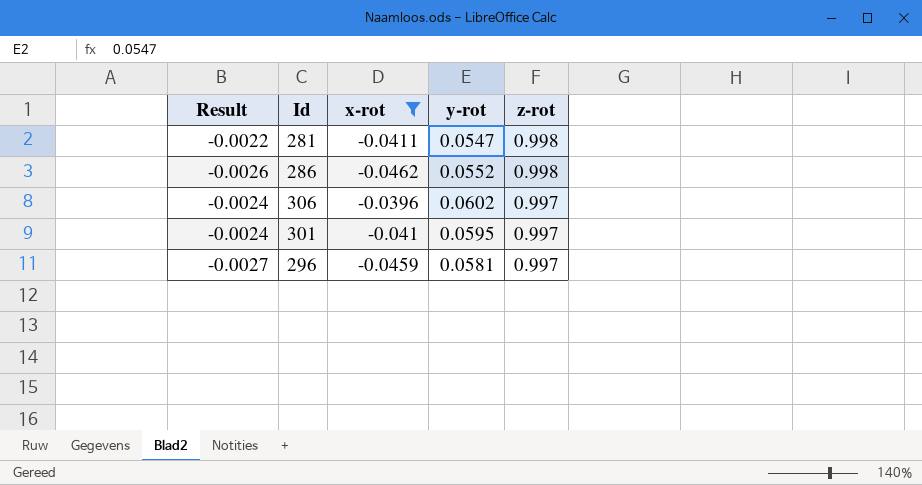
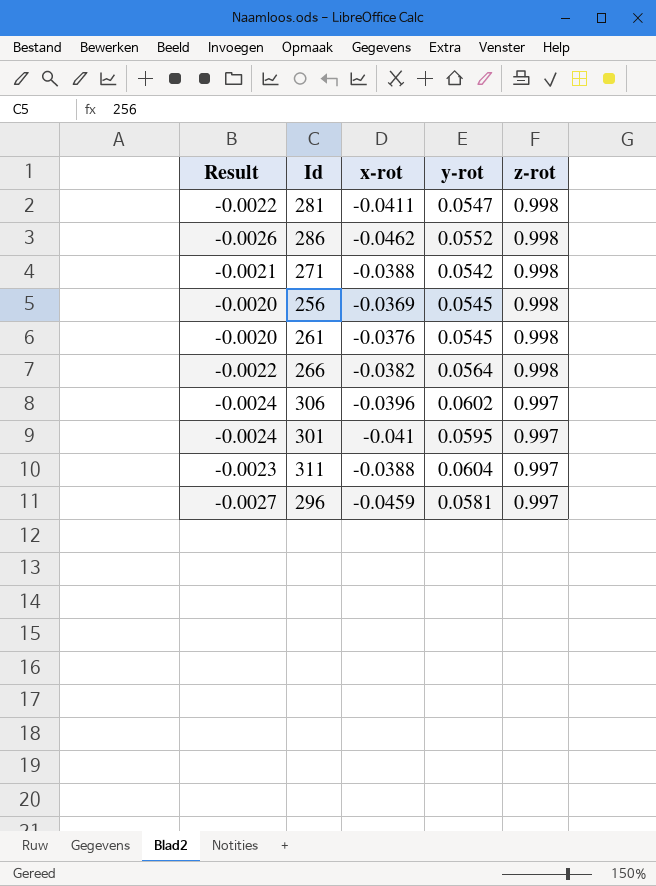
filter: x-rot <= -0.0396 -> none

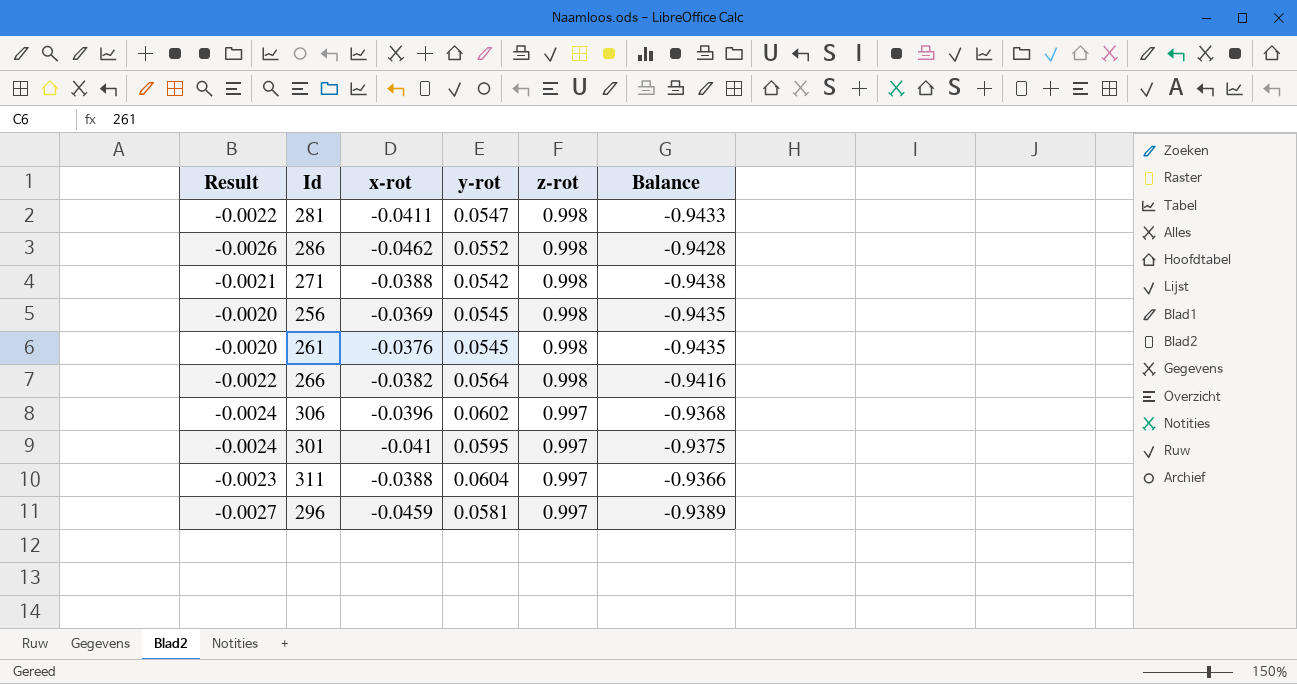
column Balance | formula: none -> [y-rot] - [z-rot]

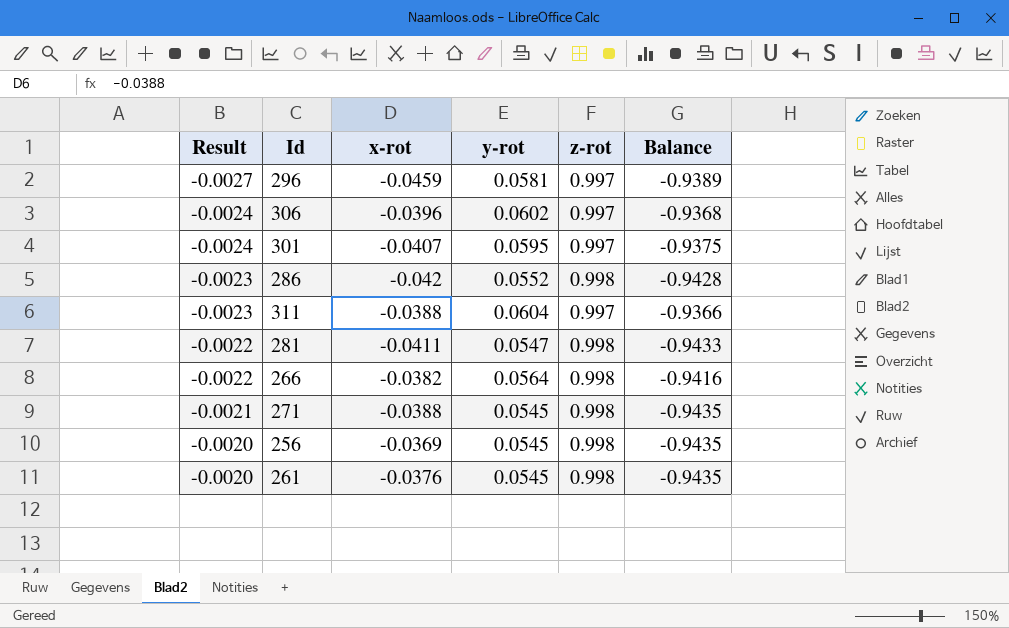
row order: z-rot descending -> Result ascending
301 | x-rot: -0.041 -> -0.0407
286 | Result: -0.0026 -> -0.0023
286 | x-rot: -0.0462 -> -0.042
271 | y-rot: 0.0542 -> 0.0545
271 | Balance: -0.9438 -> -0.9435

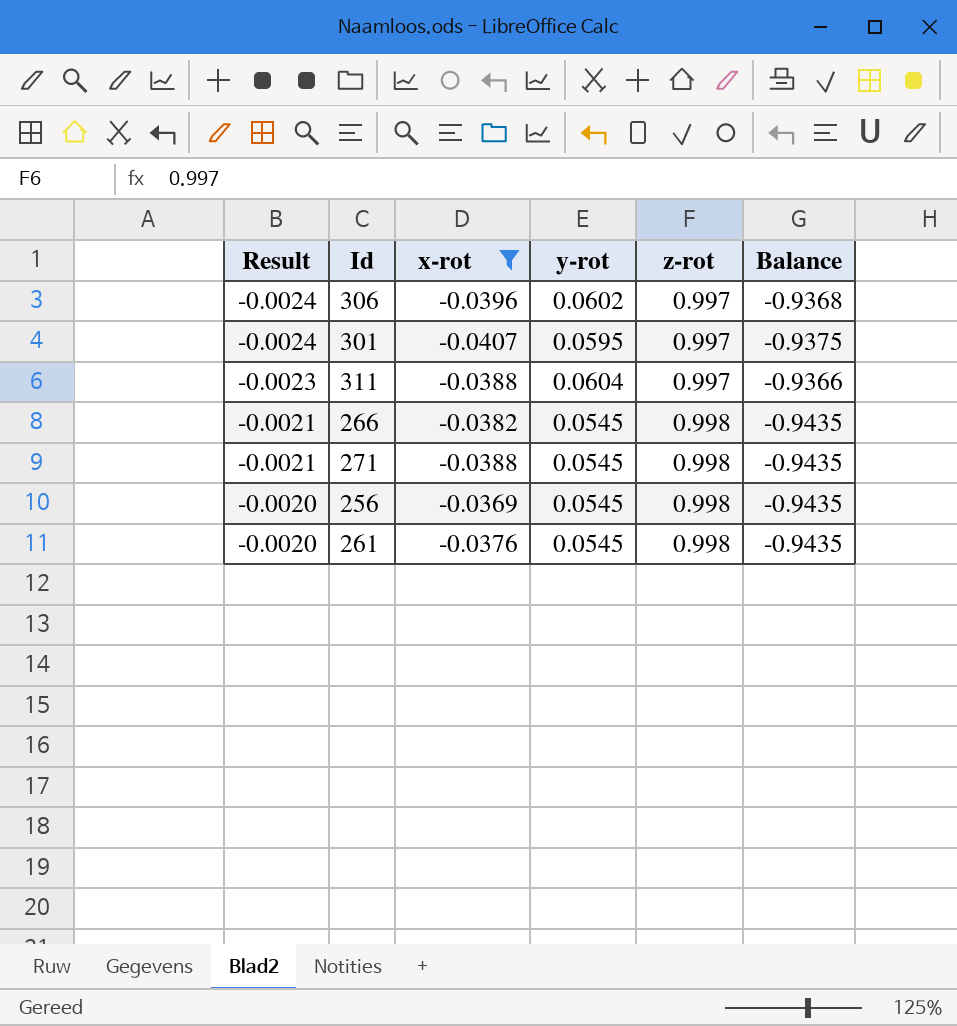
filter: none -> x-rot >= -0.0407
266 | Result: -0.0022 -> -0.0021
266 | y-rot: 0.0564 -> 0.0545
266 | Balance: -0.9416 -> -0.9435

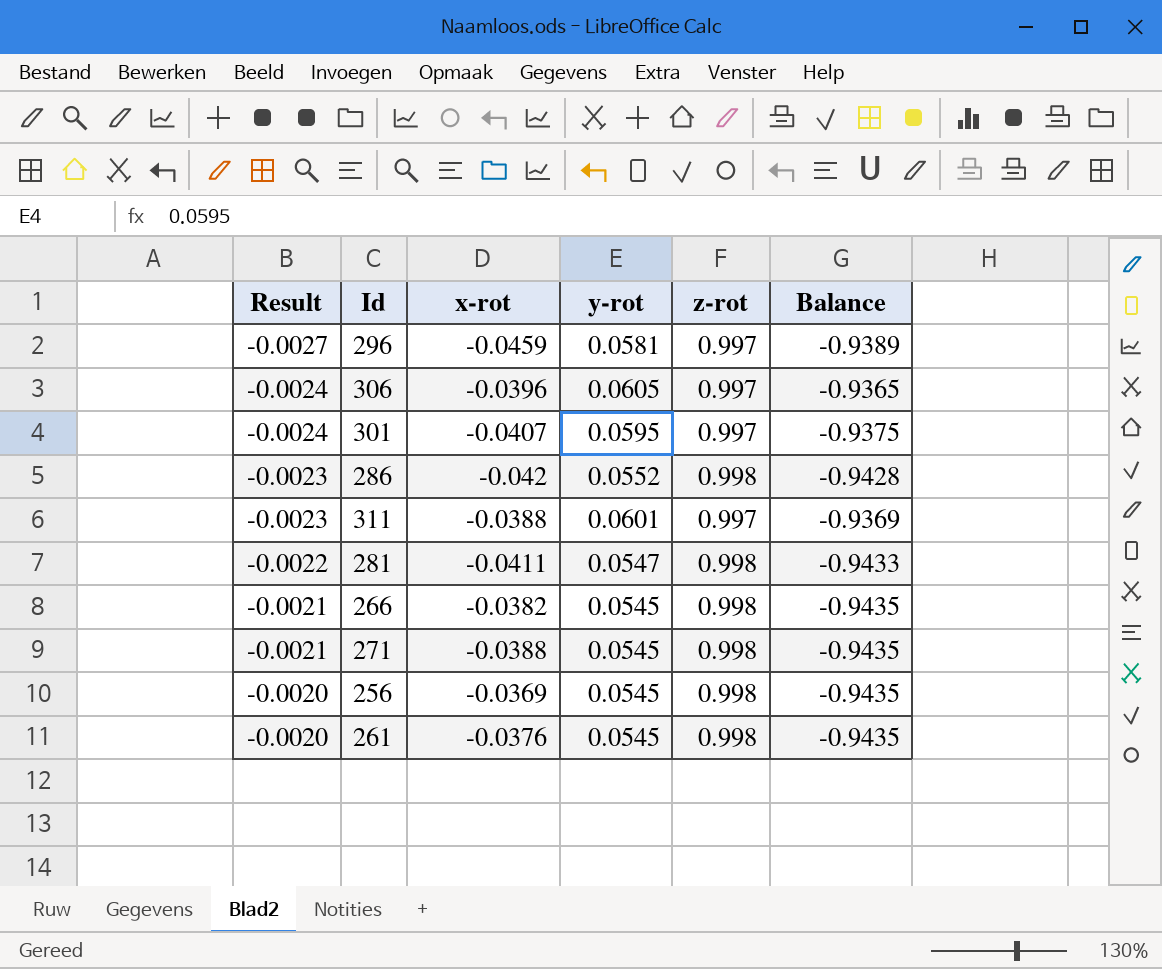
filter: x-rot >= -0.0407 -> none
306 | y-rot: 0.0602 -> 0.0605
306 | Balance: -0.9368 -> -0.9365
311 | y-rot: 0.0604 -> 0.0601
311 | Balance: -0.9366 -> -0.9369

